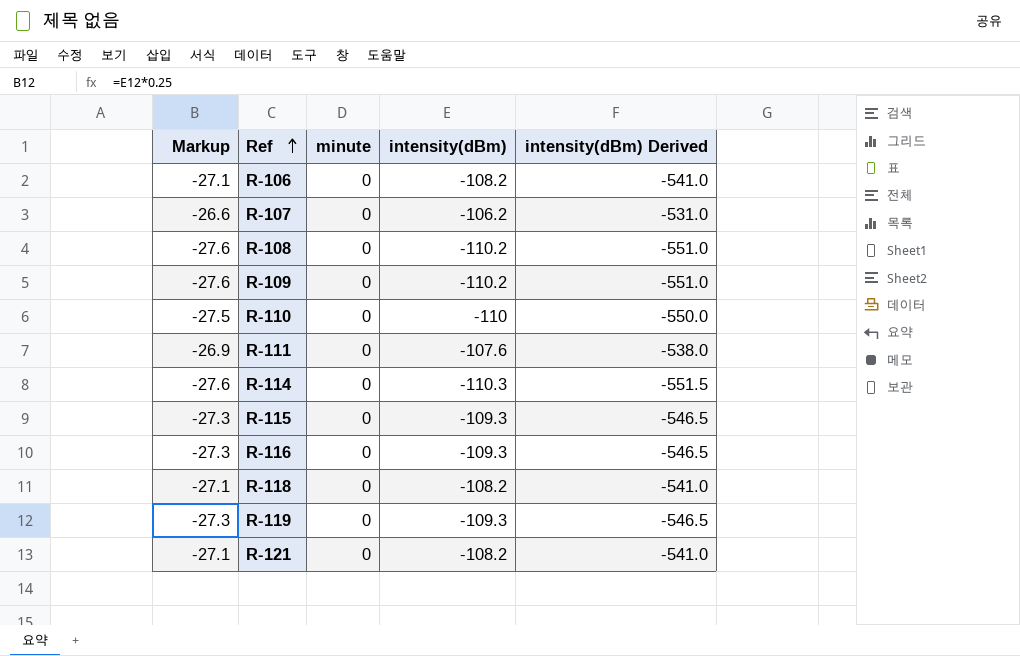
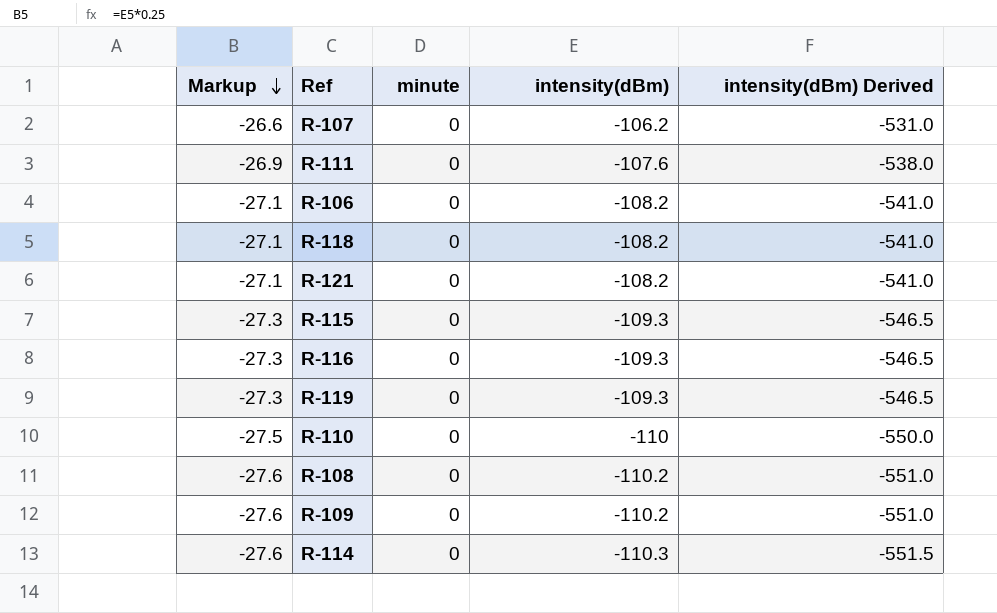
row order: Ref ascending -> Markup descending

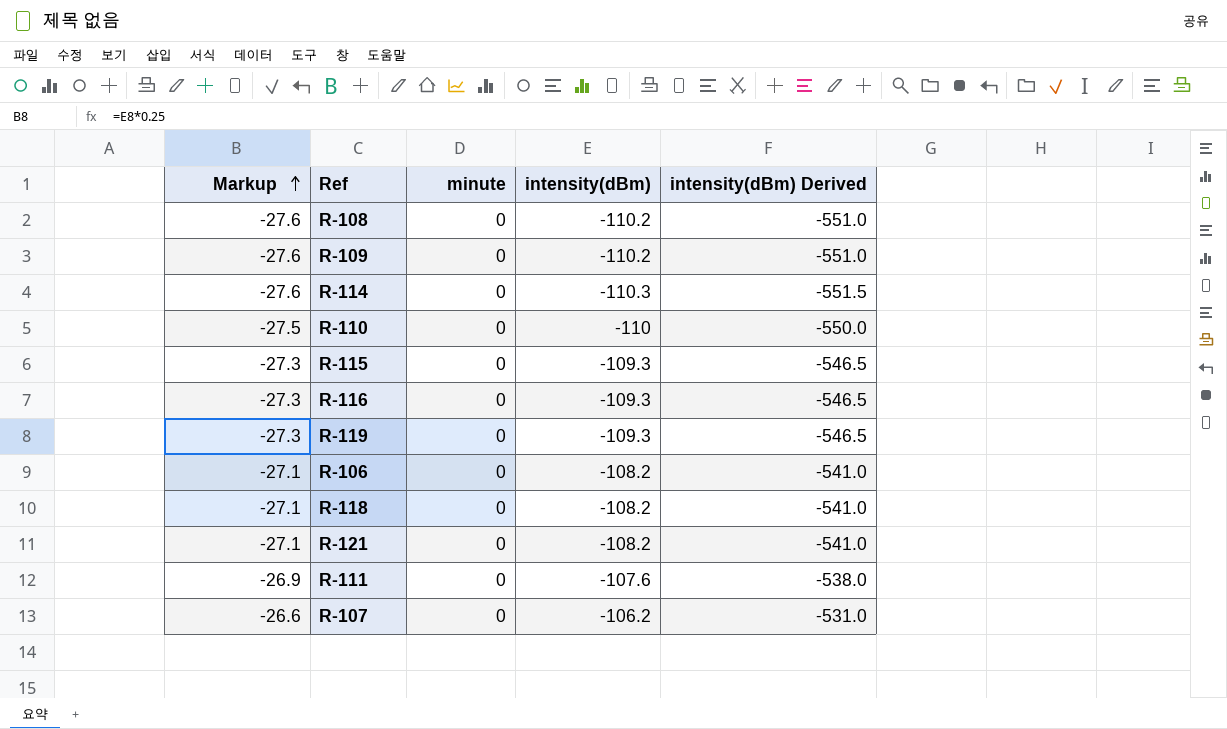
row order: Markup descending -> Markup ascending

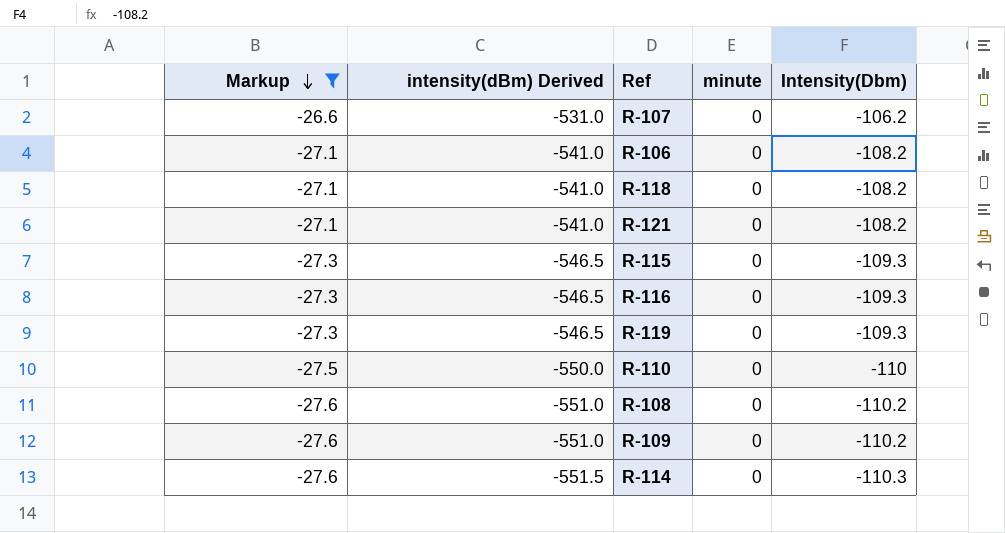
filter: none -> Markup != -26.9
row order: Markup ascending -> Markup descending
column intensity(dBm) Derived | position: 5 -> 2
column name: intensity(dBm) -> Intensity(Dbm)

